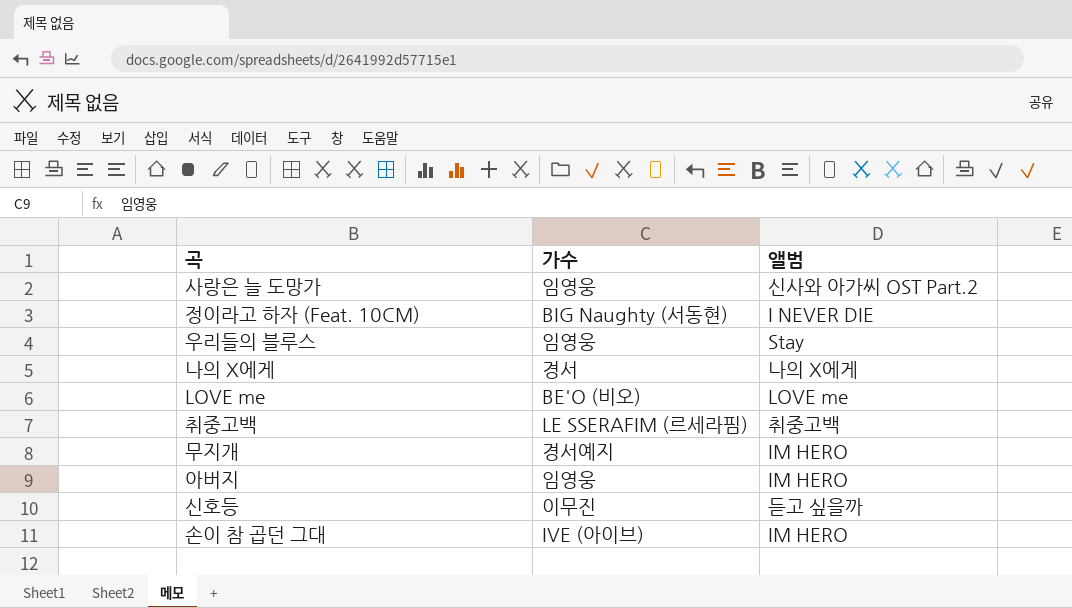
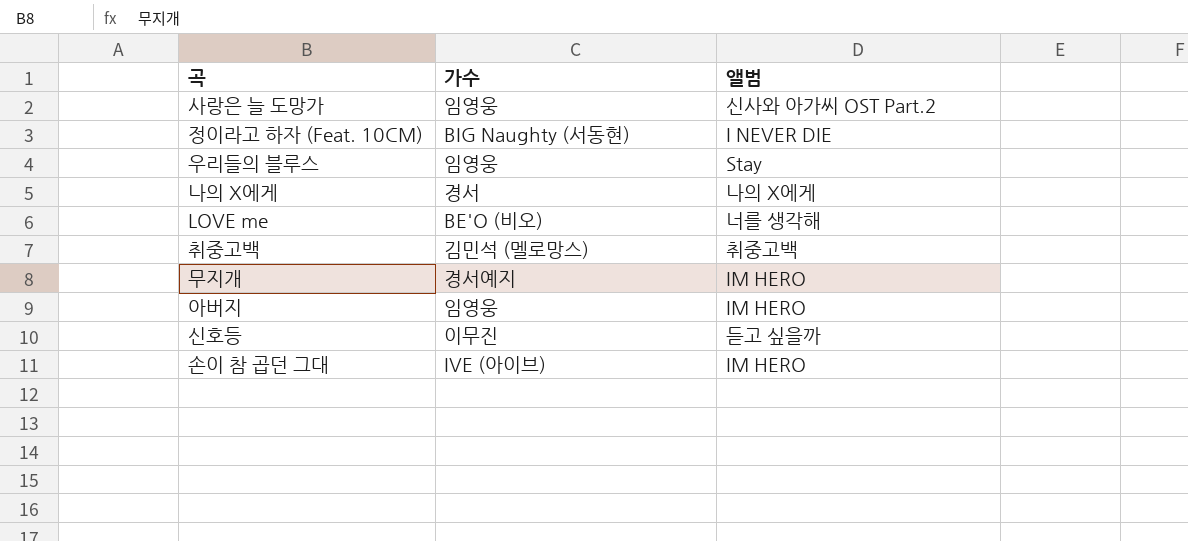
LOVE me | 앨범: LOVE me -> 너를 생각해
취중고백 | 가수: LE SSERAFIM (르세라핌) -> 김민석 (멜로망스)

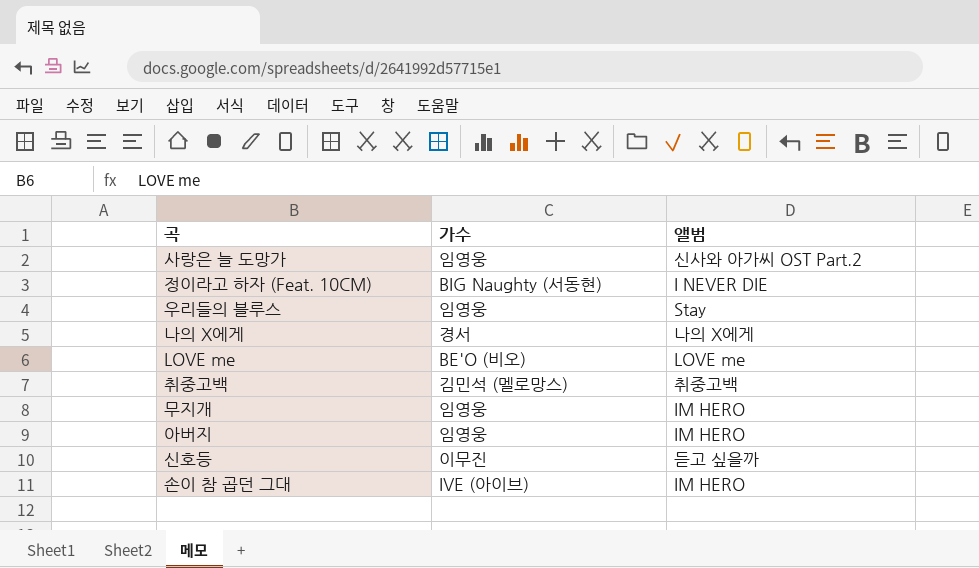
LOVE me | 앨범: 너를 생각해 -> LOVE me
무지개 | 가수: 경서예지 -> 임영웅

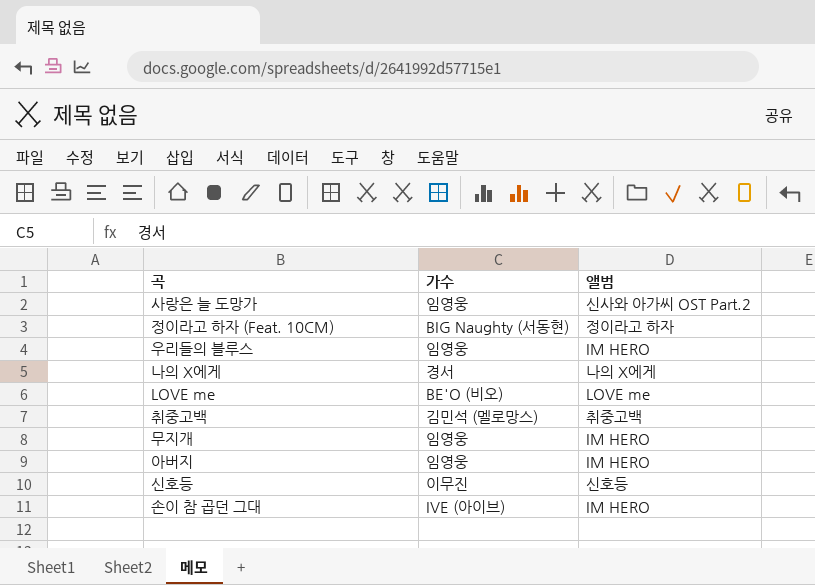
정이라고 하자 (Feat. 10CM) | 앨범: I NEVER DIE -> 정이라고 하자
우리들의 블루스 | 앨범: Stay -> IM HERO
신호등 | 앨범: 듣고 싶을까 -> 신호등

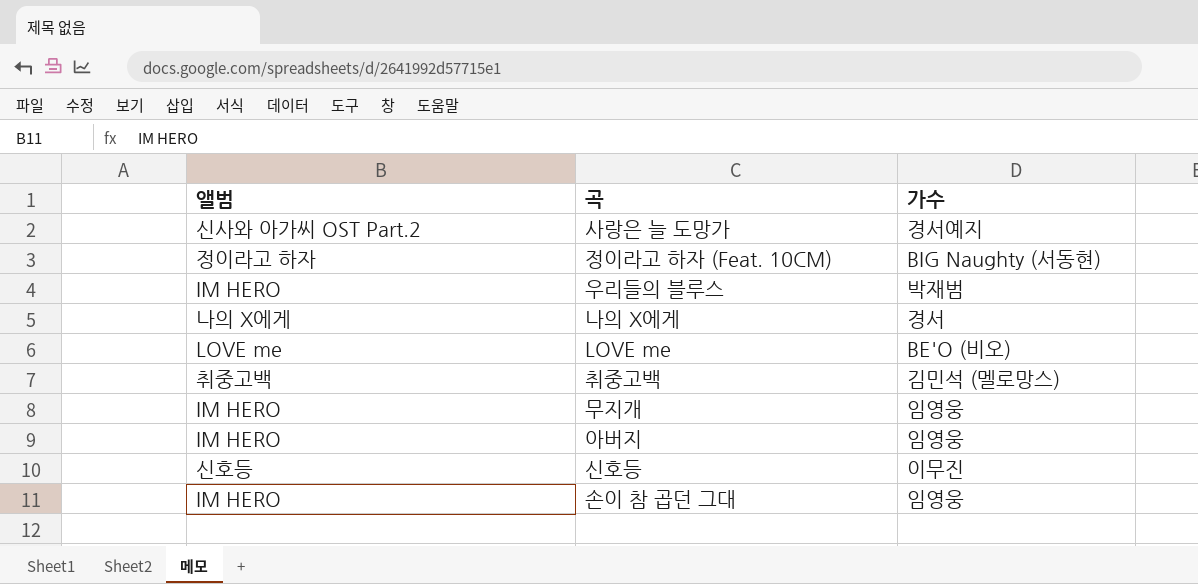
column 앨범 | position: 3 -> 1
사랑은 늘 도망가 | 가수: 임영웅 -> 경서예지
우리들의 블루스 | 가수: 임영웅 -> 박재범
손이 참 곱던 그대 | 가수: IVE (아이브) -> 임영웅

